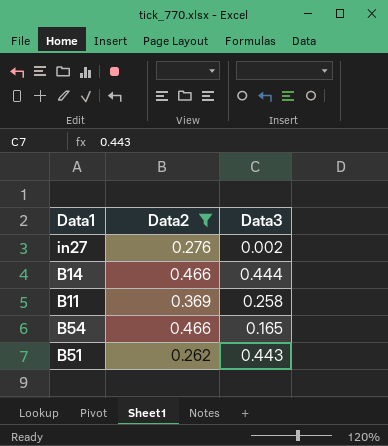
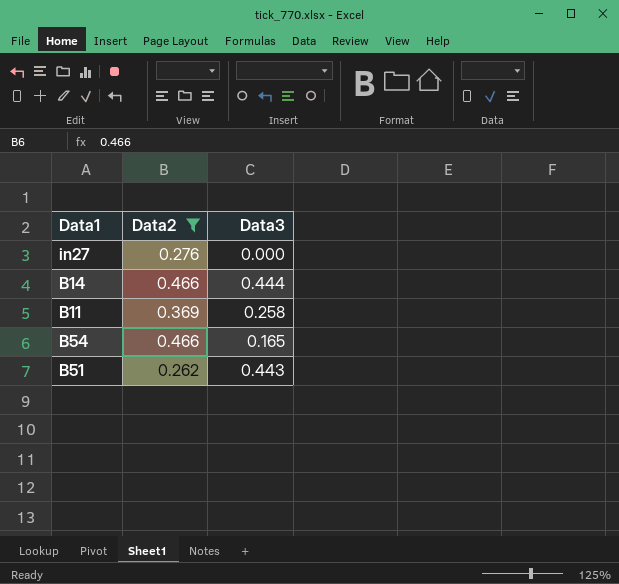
in27 | Data3: 0.002 -> 0.000

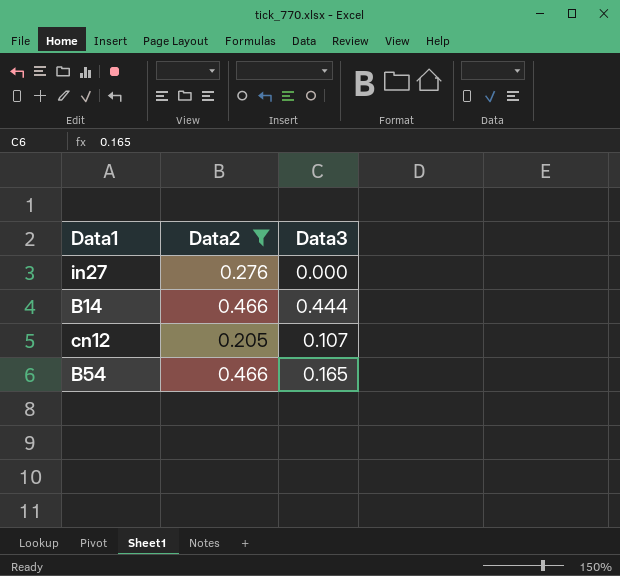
row B11: 0.369 | 0.258 -> none
row B51: 0.262 | 0.443 -> none
row cn12: none -> 0.205 | 0.107

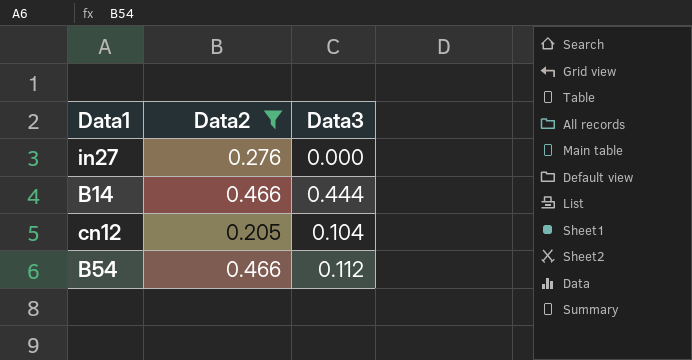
cn12 | Data3: 0.107 -> 0.104
B54 | Data3: 0.165 -> 0.112

